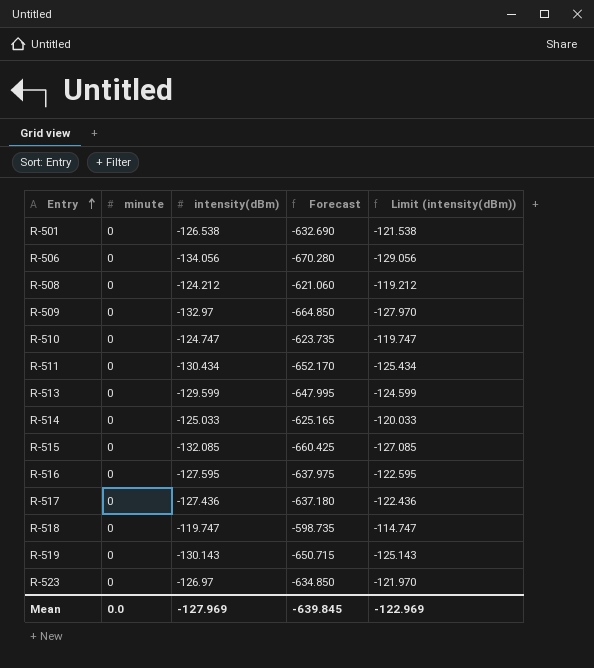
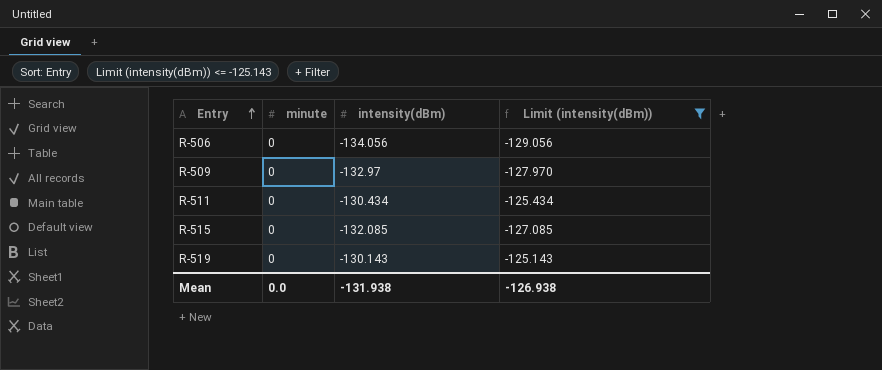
filter: none -> Limit (intensity(dBm)) <= -125.143
column Forecast | formula: [intensity(dBm)] * 5 -> none
Mean | intensity(dBm): -127.969 -> -131.938
Mean | Limit (intensity(dBm)): -122.969 -> -126.938

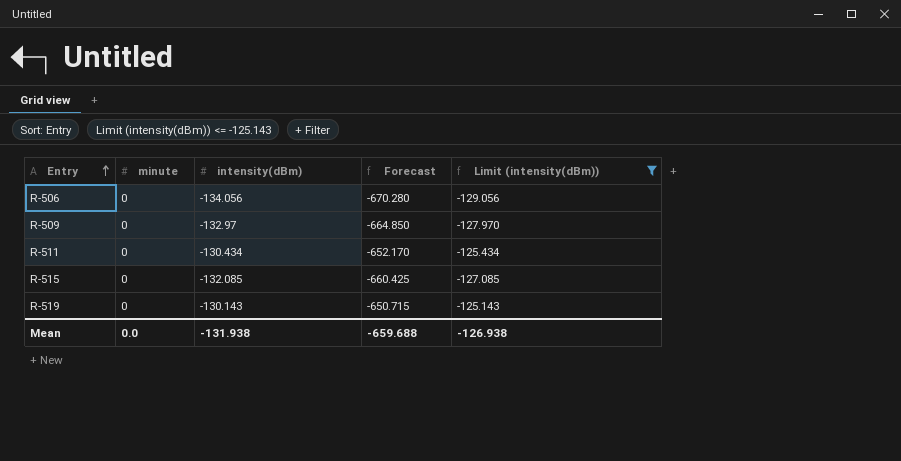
column Forecast | formula: none -> [intensity(dBm)] * 5

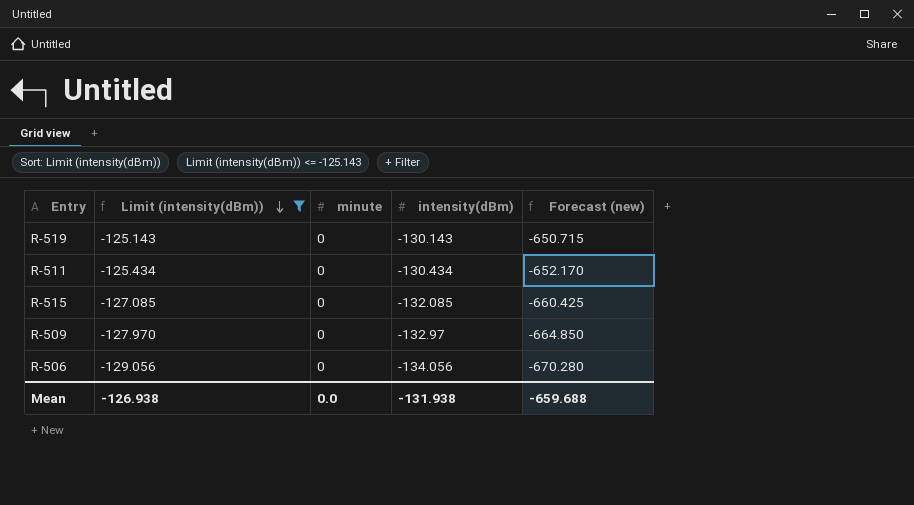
row order: Entry ascending -> Limit (intensity(dBm)) descending
column Limit (intensity(dBm)) | position: 5 -> 2
column name: Forecast -> Forecast (new)

